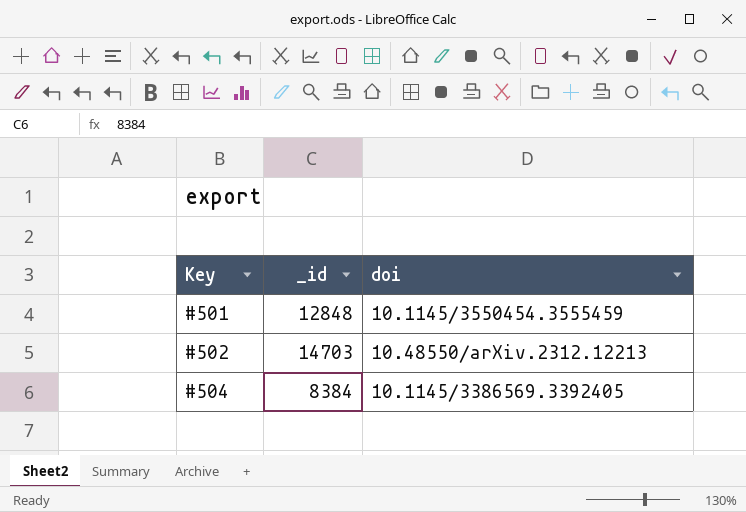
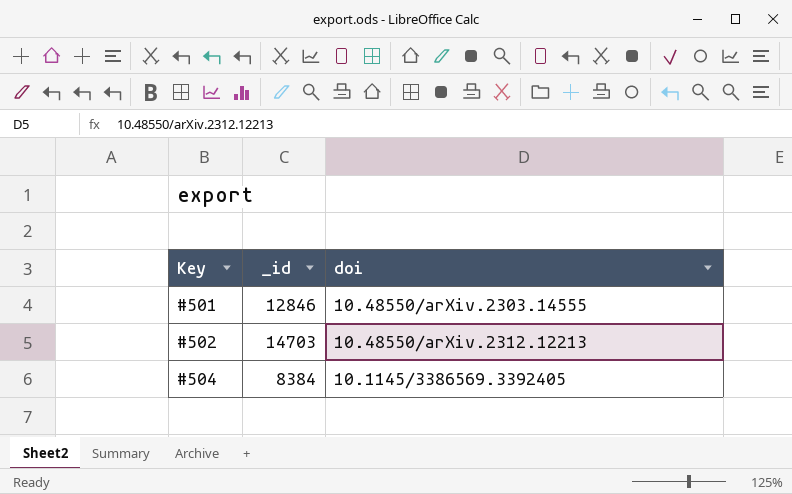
#501 | _id: 12848 -> 12846
#501 | doi: 10.1145/3550454.3555459 -> 10.48550/arXiv.2303.14555

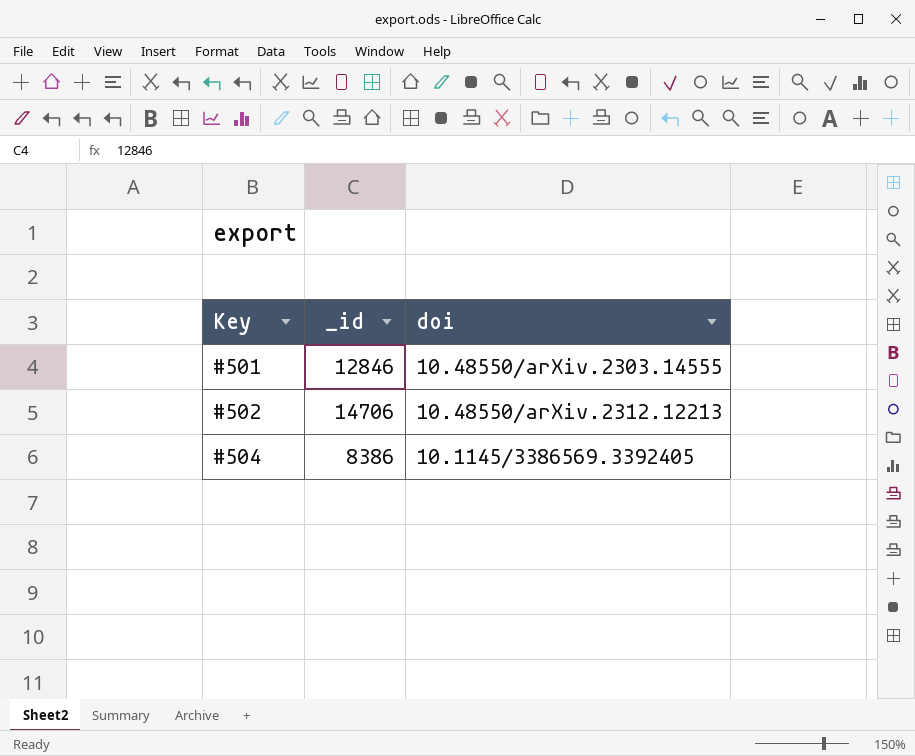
#502 | _id: 14703 -> 14706
#504 | _id: 8384 -> 8386

